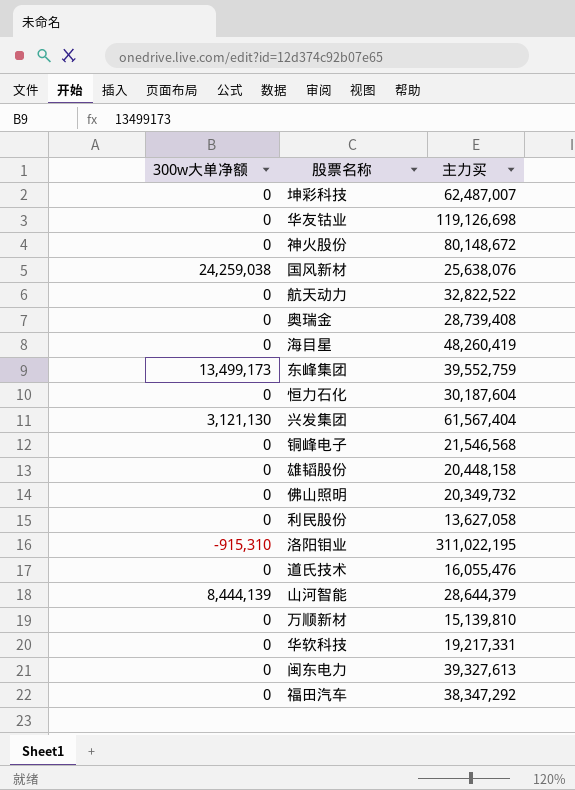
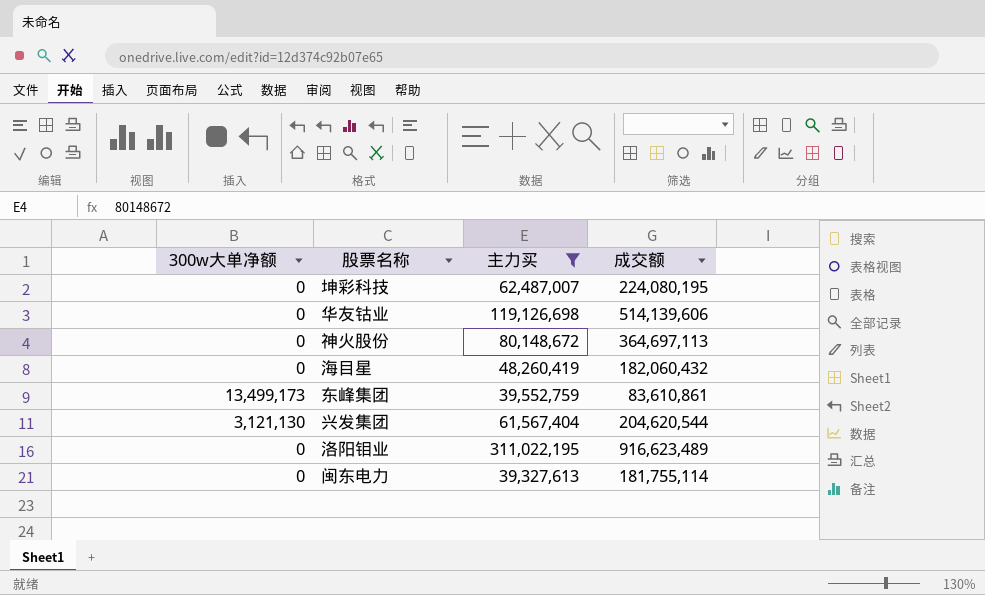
filter: none -> 主力买 >= 39,327,613
column 成交额 | position: none -> 4
洛阳钼业 | 300w大单净额: -915,310 -> 0

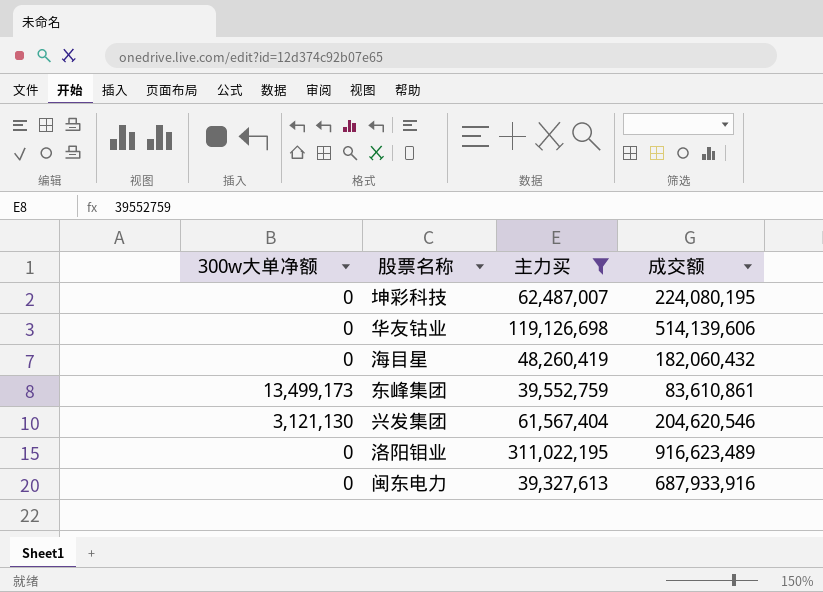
row 神火股份: 0 | 80,148,672 | 364,697,113 -> none
兴发集团 | 成交额: 204,620,544 -> 204,620,546
闽东电力 | 成交额: 181,755,114 -> 687,933,916

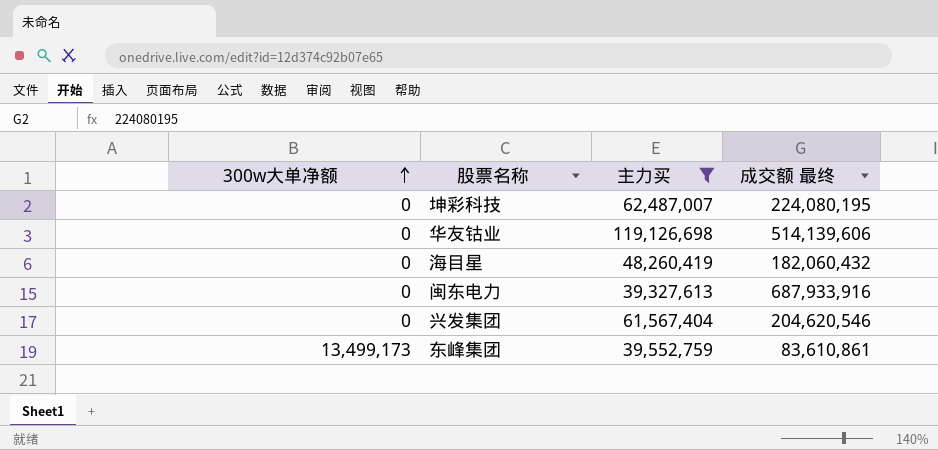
row order: none -> 300w大单净额 ascending
column name: 成交额 -> 成交额 最终
row 洛阳钼业: 0 | 311,022,195 | 916,623,489 -> none
兴发集团 | 300w大单净额: 3,121,130 -> 0

